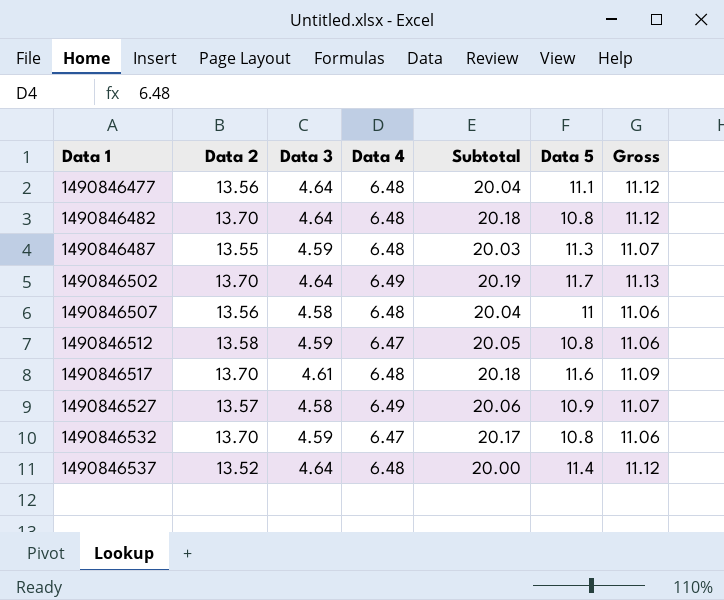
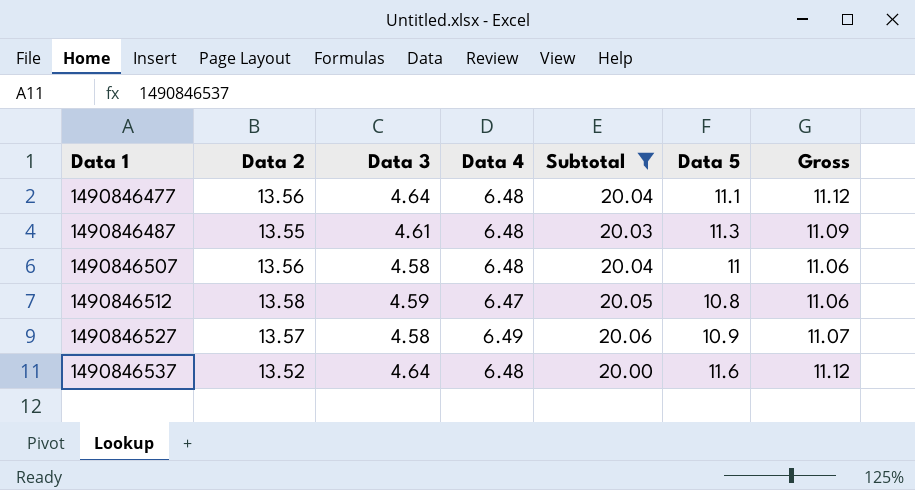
filter: none -> Subtotal <= 20.06
1490846487 | Data 3: 4.59 -> 4.61
1490846487 | Gross: 11.07 -> 11.09
1490846537 | Data 5: 11.4 -> 11.6

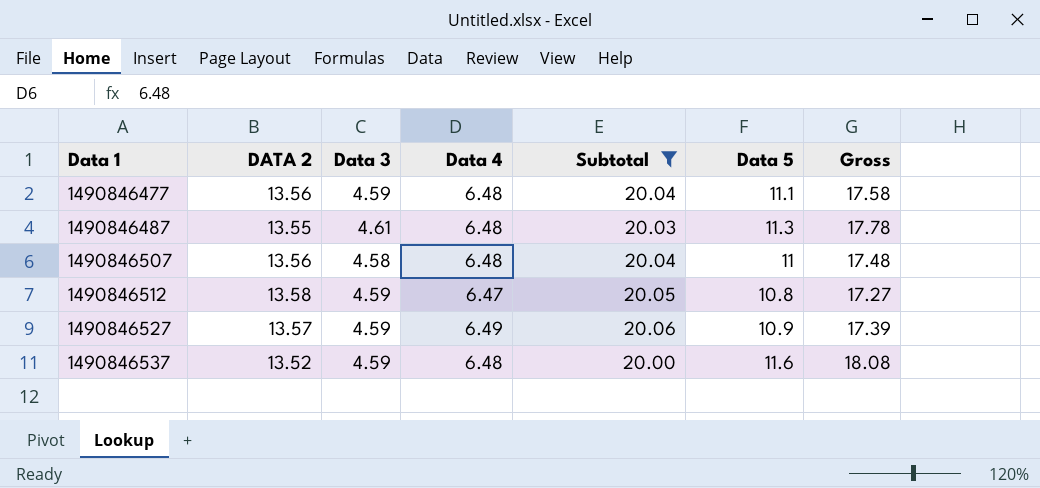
column name: Data 2 -> DATA 2
column Gross | formula: [Data 3] + [Data 4] -> [Data 4] + [Data 5]
1490846477 | Data 3: 4.64 -> 4.59
1490846527 | Data 3: 4.58 -> 4.59
1490846537 | Data 3: 4.64 -> 4.59

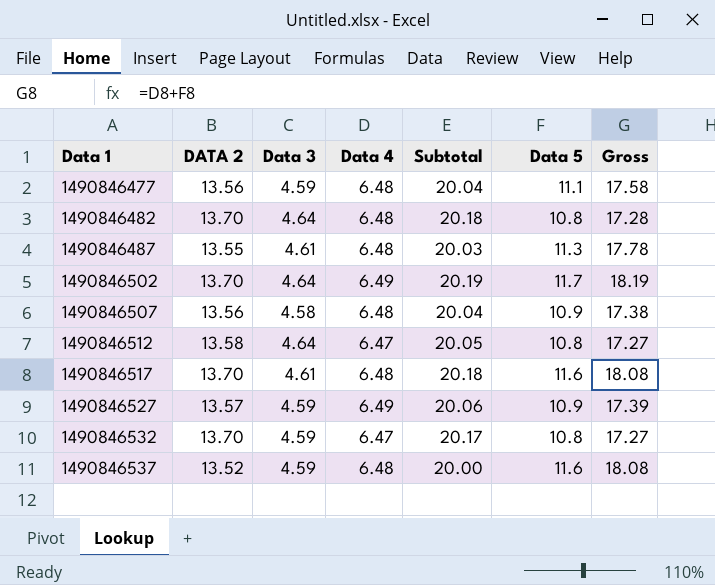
filter: Subtotal <= 20.06 -> none
1490846507 | Data 5: 11 -> 10.9
1490846507 | Gross: 17.48 -> 17.38
1490846512 | Data 3: 4.59 -> 4.64

